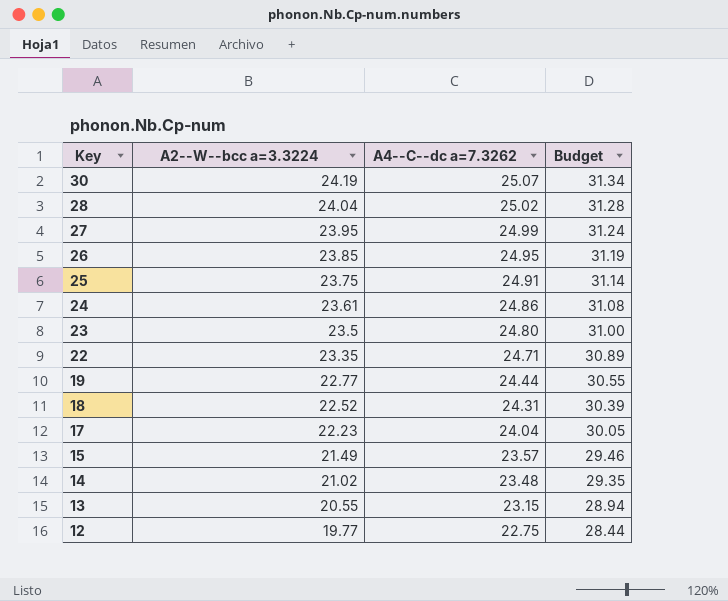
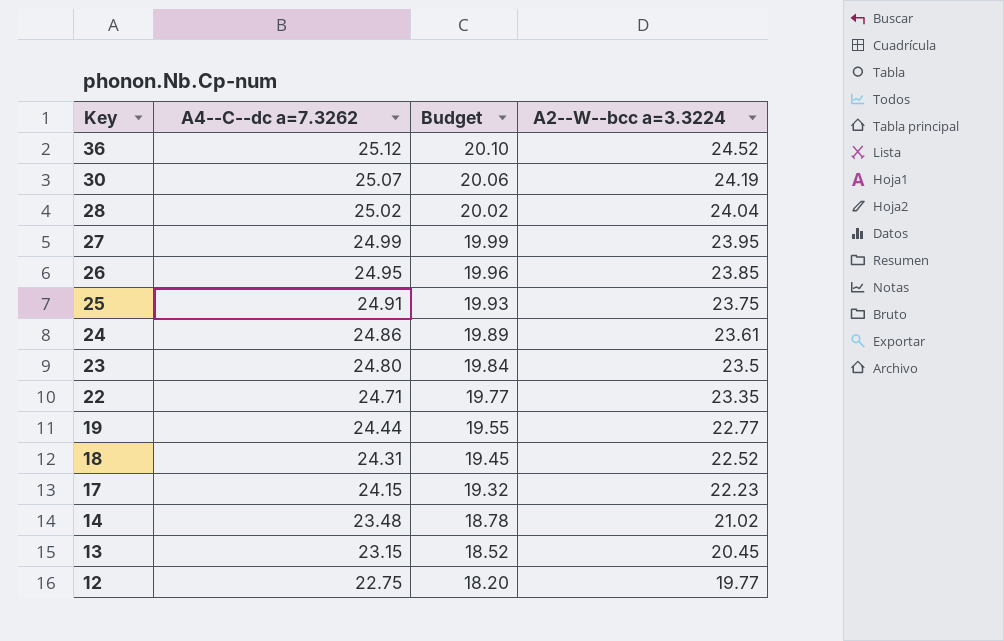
column Budget | formula: [A4--C--dc a=7.3262] * 1.25 -> [A4--C--dc a=7.3262] * 0.8
column A2--W--bcc a=3.3224 | position: 2 -> 4
row 15: 21.49 | 23.57 | 29.46 -> none
row 36: none -> 25.12 | 20.10 | 24.52
17 | A4--C--dc a=7.3262: 24.04 -> 24.15
13 | A2--W--bcc a=3.3224: 20.55 -> 20.45

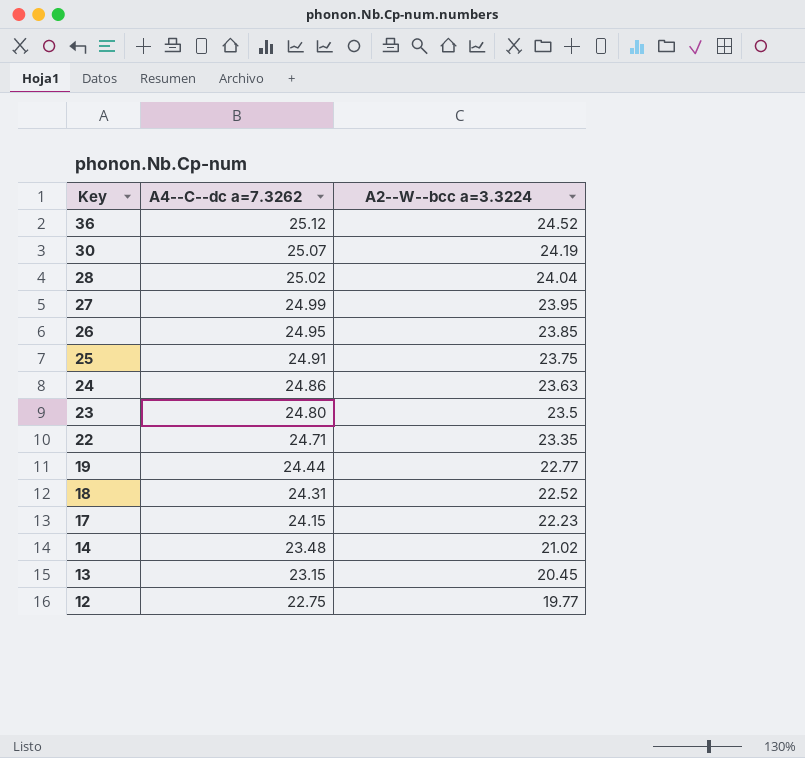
column Budget | formula: [A4--C--dc a=7.3262] * 0.8 -> none
24 | A2--W--bcc a=3.3224: 23.61 -> 23.63

